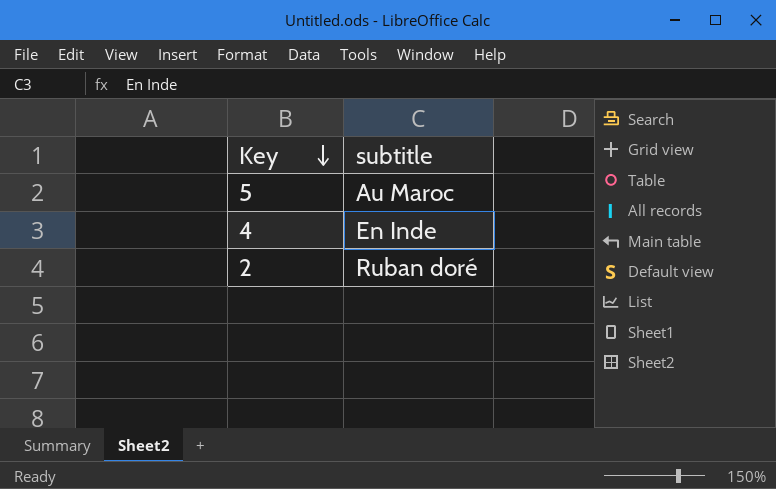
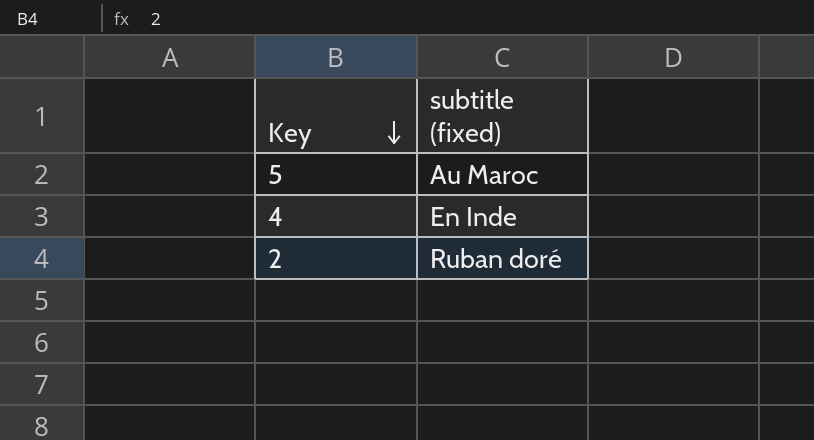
column name: subtitle -> subtitle (fixed)

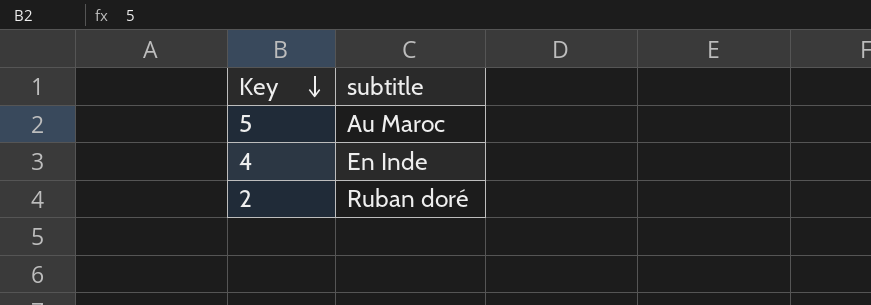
column name: subtitle (fixed) -> subtitle

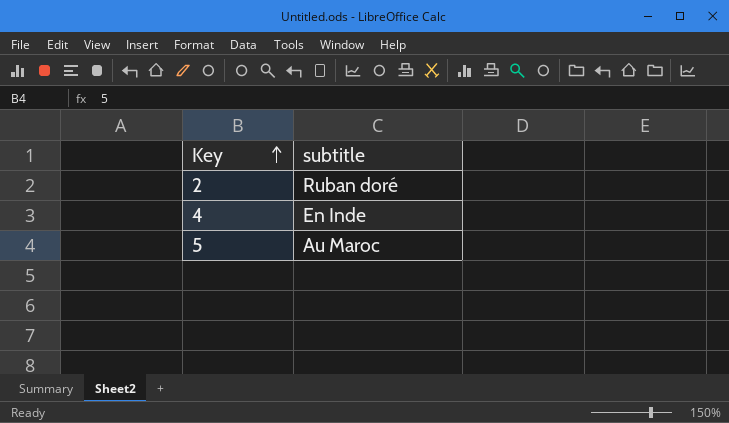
row order: Key descending -> Key ascending

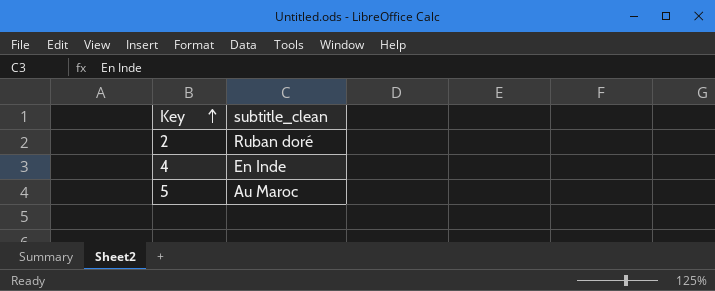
column name: subtitle -> subtitle_clean

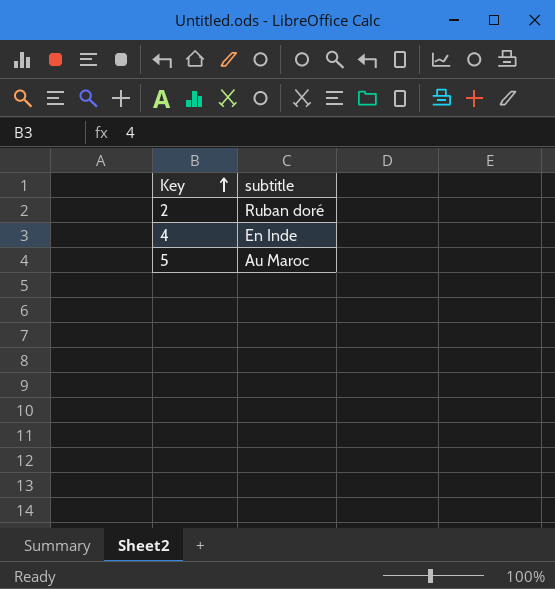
column name: subtitle_clean -> subtitle

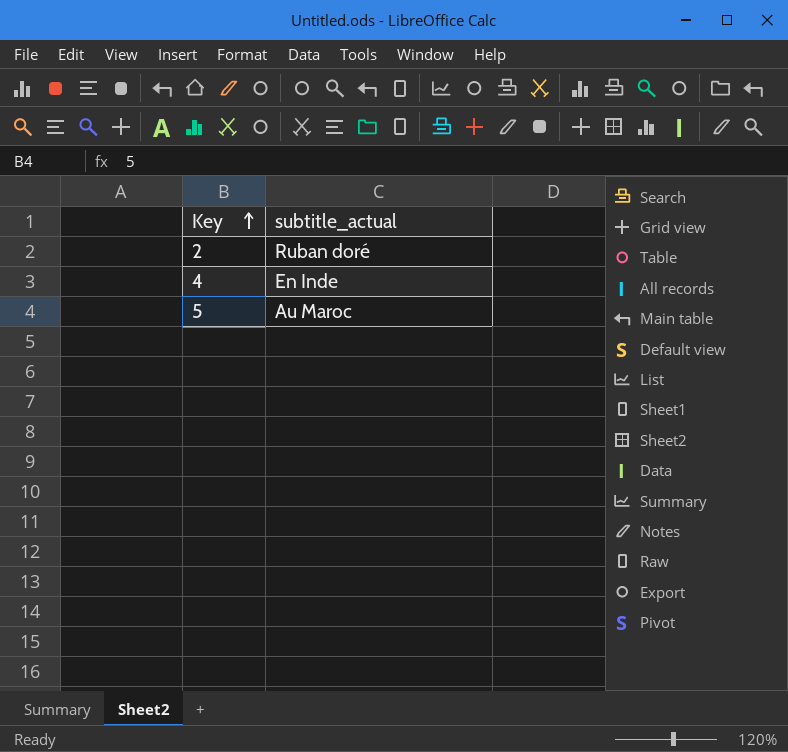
column name: subtitle -> subtitle_actual

